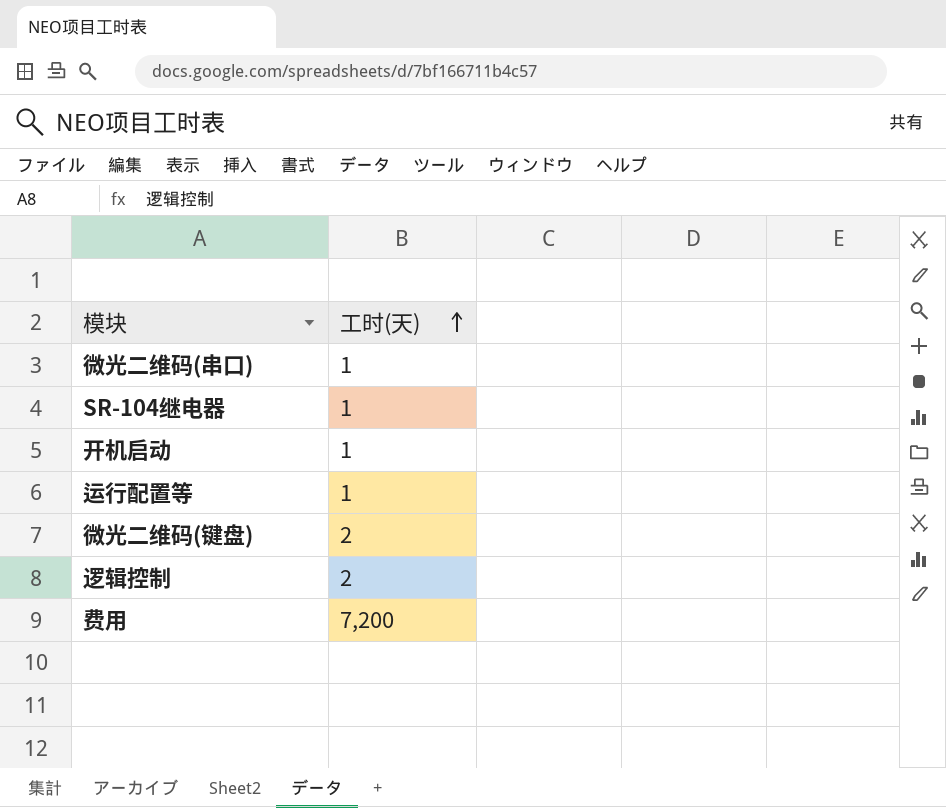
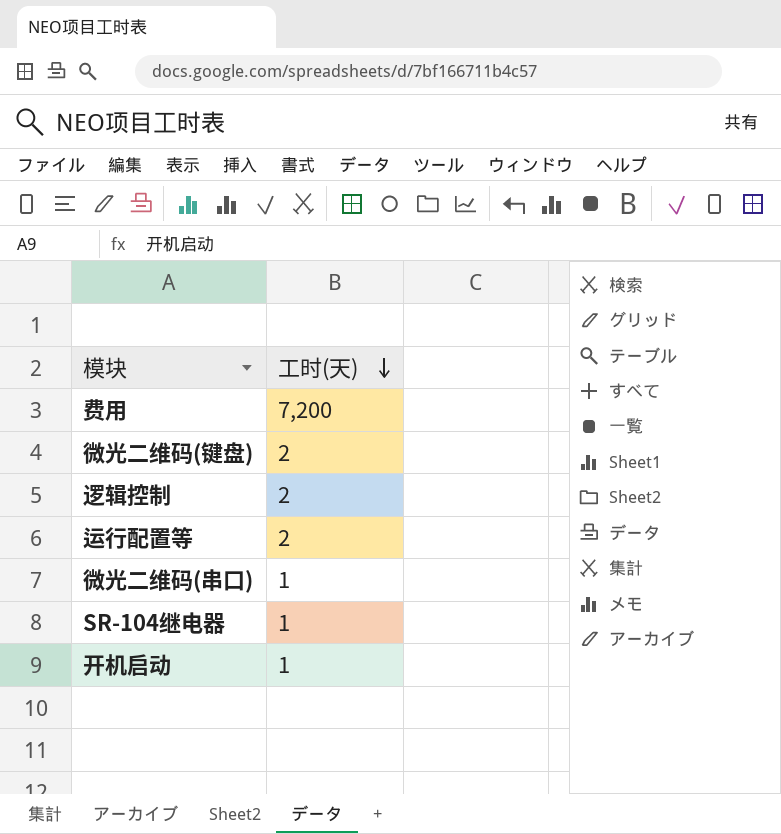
row order: 工时(天) ascending -> 工时(天) descending
运行配置等 | 工时(天): 1 -> 2

